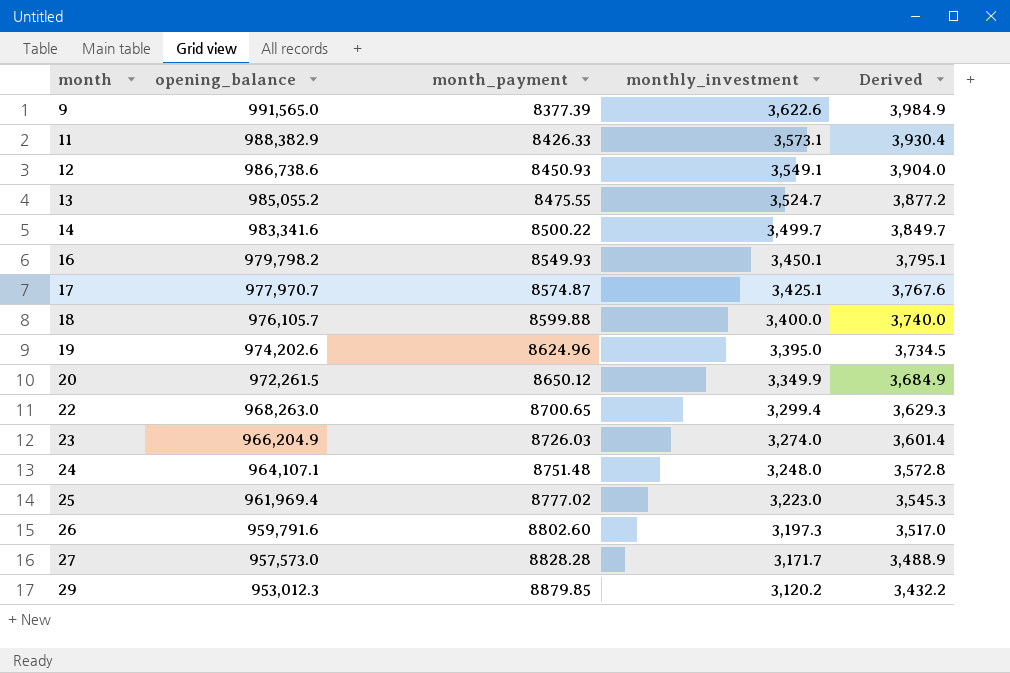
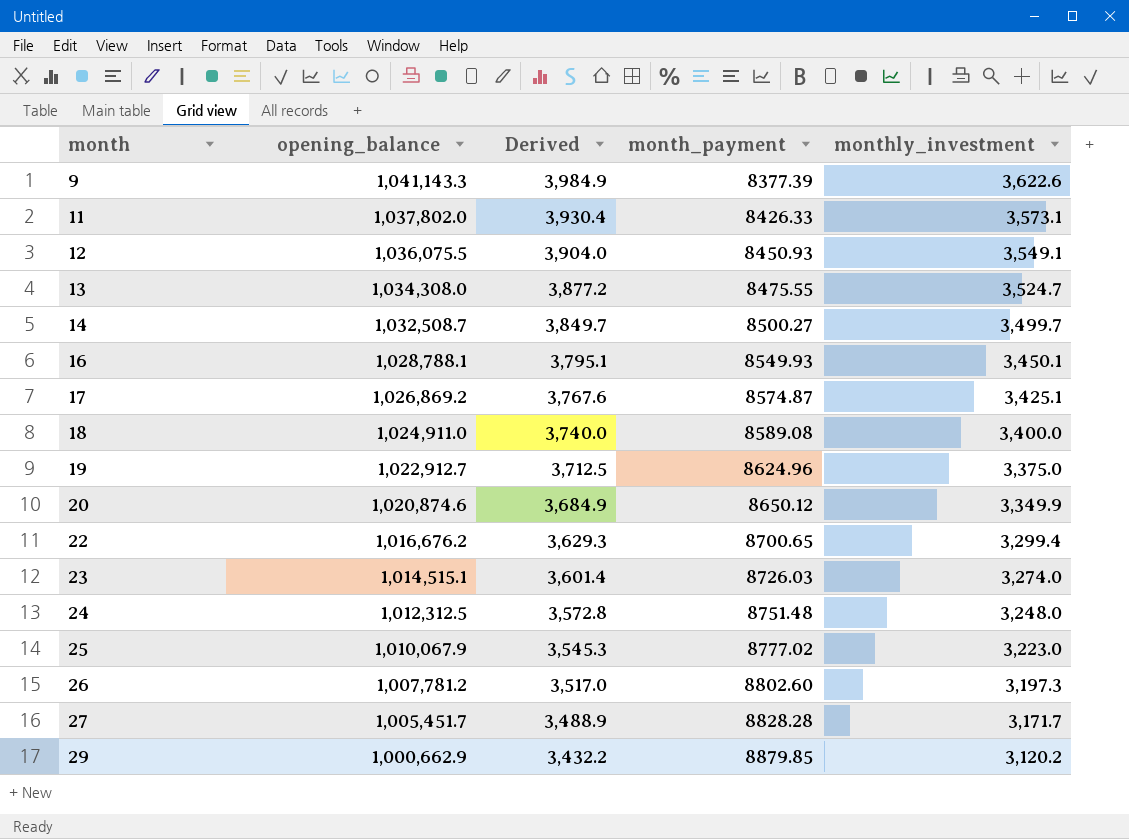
column Derived | position: 5 -> 3
9 | opening_balance: 991,565.0 -> 1,041,143.3
11 | opening_balance: 988,382.9 -> 1,037,802.0
12 | opening_balance: 986,738.6 -> 1,036,075.5
13 | opening_balance: 985,055.2 -> 1,034,308.0
14 | opening_balance: 983,341.6 -> 1,032,508.7
14 | month_payment: 8500.22 -> 8500.27
16 | opening_balance: 979,798.2 -> 1,028,788.1
17 | opening_balance: 977,970.7 -> 1,026,869.2
18 | opening_balance: 976,105.7 -> 1,024,911.0
18 | month_payment: 8599.88 -> 8589.08
19 | opening_balance: 974,202.6 -> 1,022,912.7
19 | Derived: 3,734.5 -> 3,712.5
19 | monthly_investment: 3,395.0 -> 3,375.0
20 | opening_balance: 972,261.5 -> 1,020,874.6
22 | opening_balance: 968,263.0 -> 1,016,676.2
23 | opening_balance: 966,204.9 -> 1,014,515.1
24 | opening_balance: 964,107.1 -> 1,012,312.5
25 | opening_balance: 961,969.4 -> 1,010,067.9
26 | opening_balance: 959,791.6 -> 1,007,781.2
27 | opening_balance: 957,573.0 -> 1,005,451.7
29 | opening_balance: 953,012.3 -> 1,000,662.9

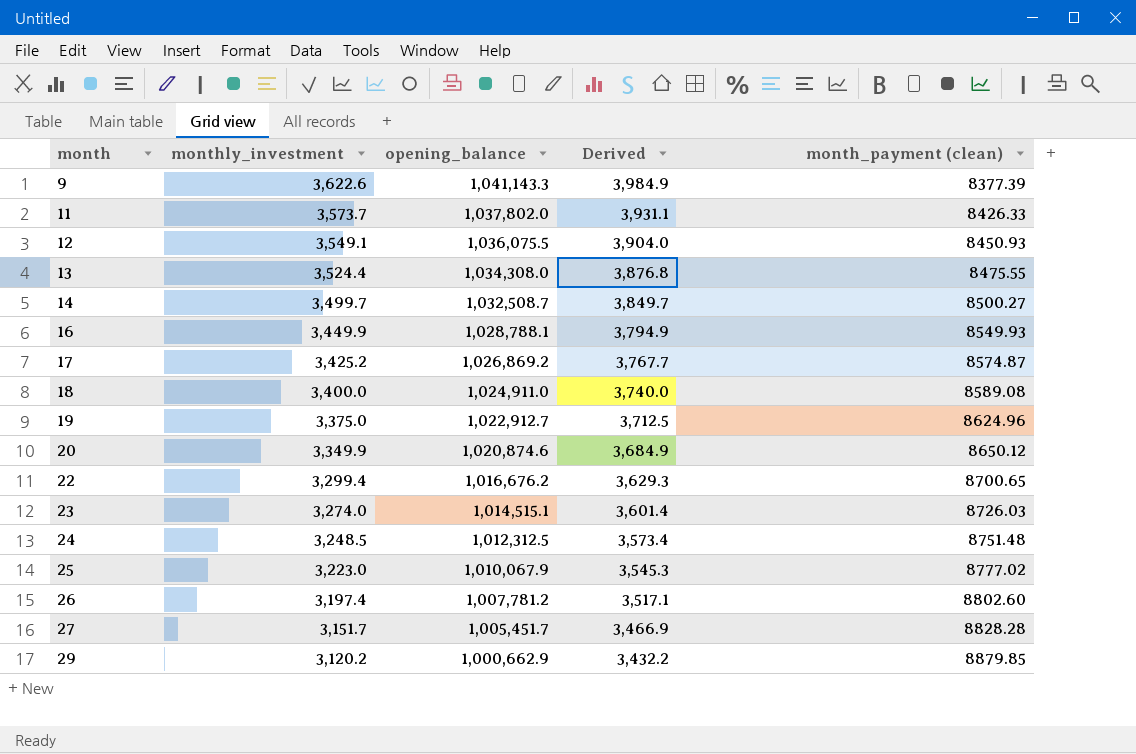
column monthly_investment | position: 5 -> 2
column name: month_payment -> month_payment (clean)
11 | monthly_investment: 3,573.1 -> 3,573.7
11 | Derived: 3,930.4 -> 3,931.1
13 | monthly_investment: 3,524.7 -> 3,524.4
13 | Derived: 3,877.2 -> 3,876.8
16 | monthly_investment: 3,450.1 -> 3,449.9
16 | Derived: 3,795.1 -> 3,794.9
17 | monthly_investment: 3,425.1 -> 3,425.2
17 | Derived: 3,767.6 -> 3,767.7
24 | monthly_investment: 3,248.0 -> 3,248.5
24 | Derived: 3,572.8 -> 3,573.4
26 | monthly_investment: 3,197.3 -> 3,197.4
26 | Derived: 3,517.0 -> 3,517.1
27 | monthly_investment: 3,171.7 -> 3,151.7
27 | Derived: 3,488.9 -> 3,466.9

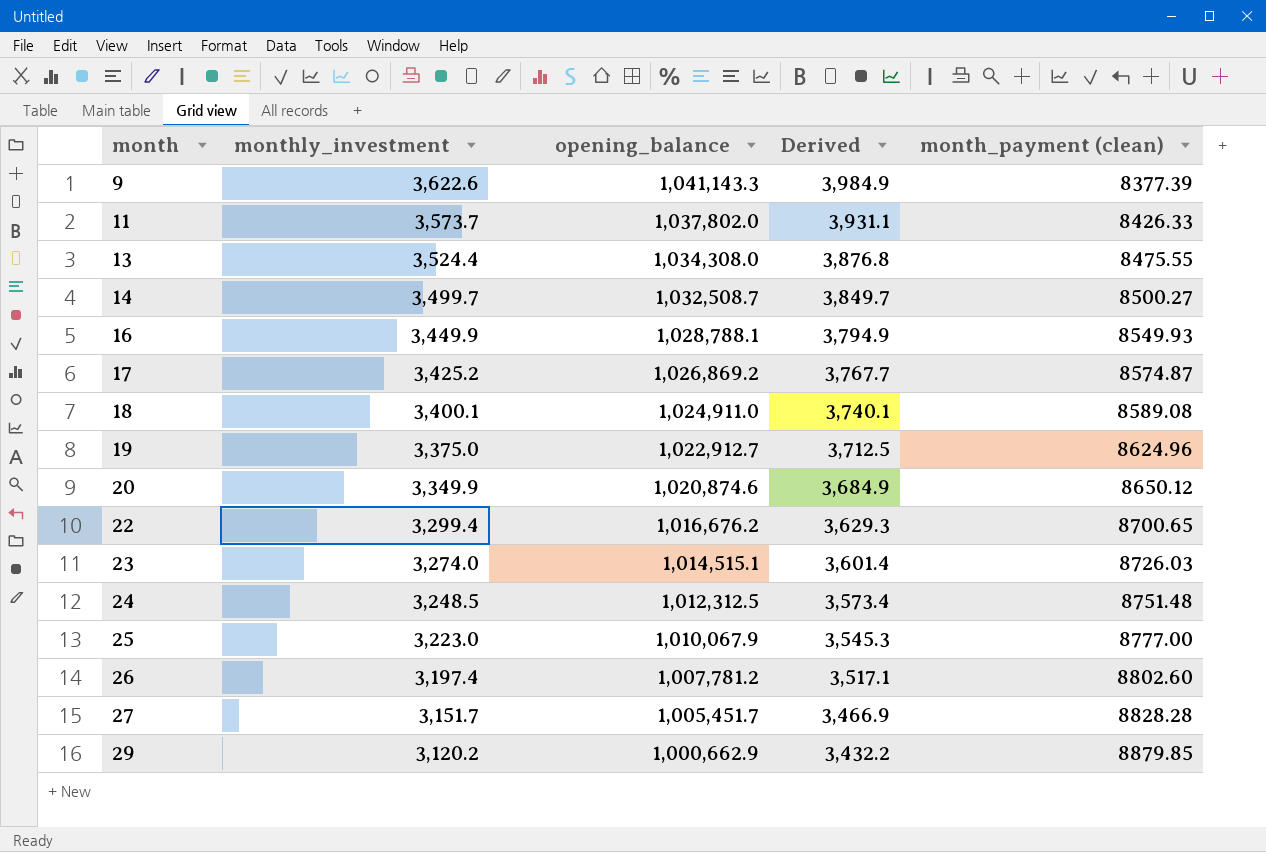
row 12: 3,549.1 | 1,036,075.5 | 3,904.0 | 8450.93 -> none
18 | monthly_investment: 3,400.0 -> 3,400.1
18 | Derived: 3,740.0 -> 3,740.1
25 | month_payment (clean): 8777.02 -> 8777.00

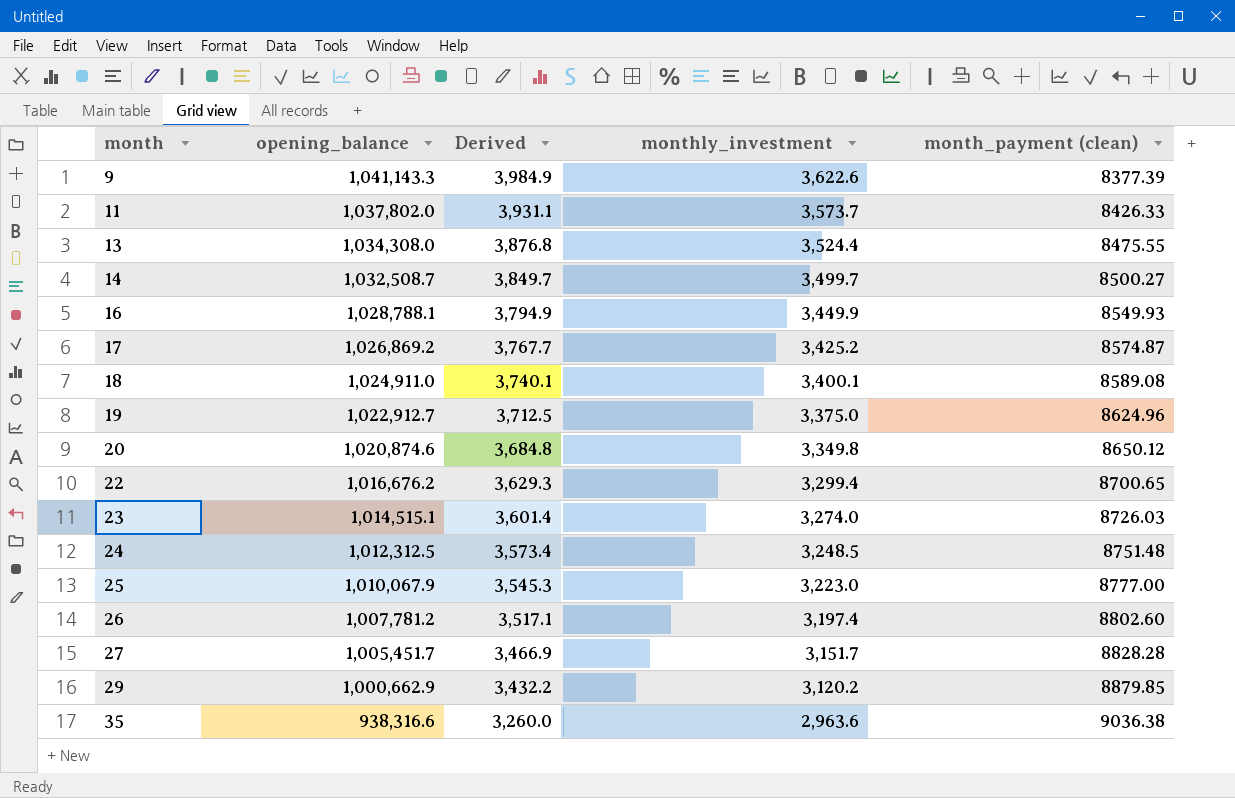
column monthly_investment | position: 2 -> 4
20 | Derived: 3,684.9 -> 3,684.8
20 | monthly_investment: 3,349.9 -> 3,349.8
row 35: none -> 938,316.6 | 3,260.0 | 2,963.6 | 9036.38

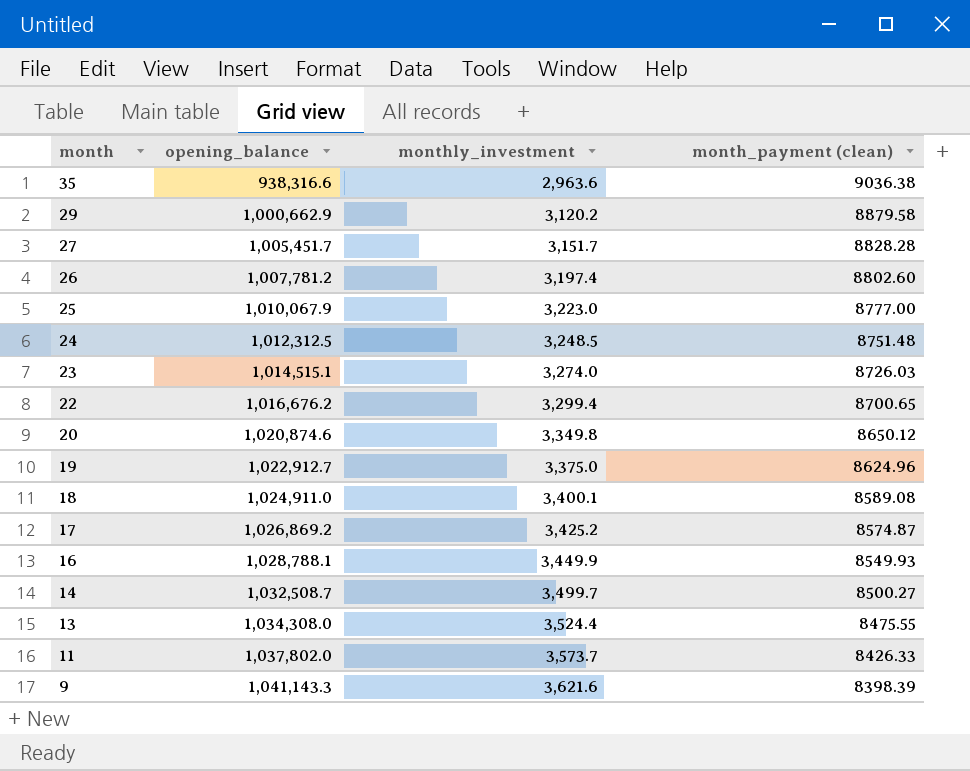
row order: month ascending -> month descending
column Derived | formula: [monthly_investment] * 1.1 -> none
29 | month_payment (clean): 8879.85 -> 8879.58
9 | monthly_investment: 3,622.6 -> 3,621.6
9 | month_payment (clean): 8377.39 -> 8398.39

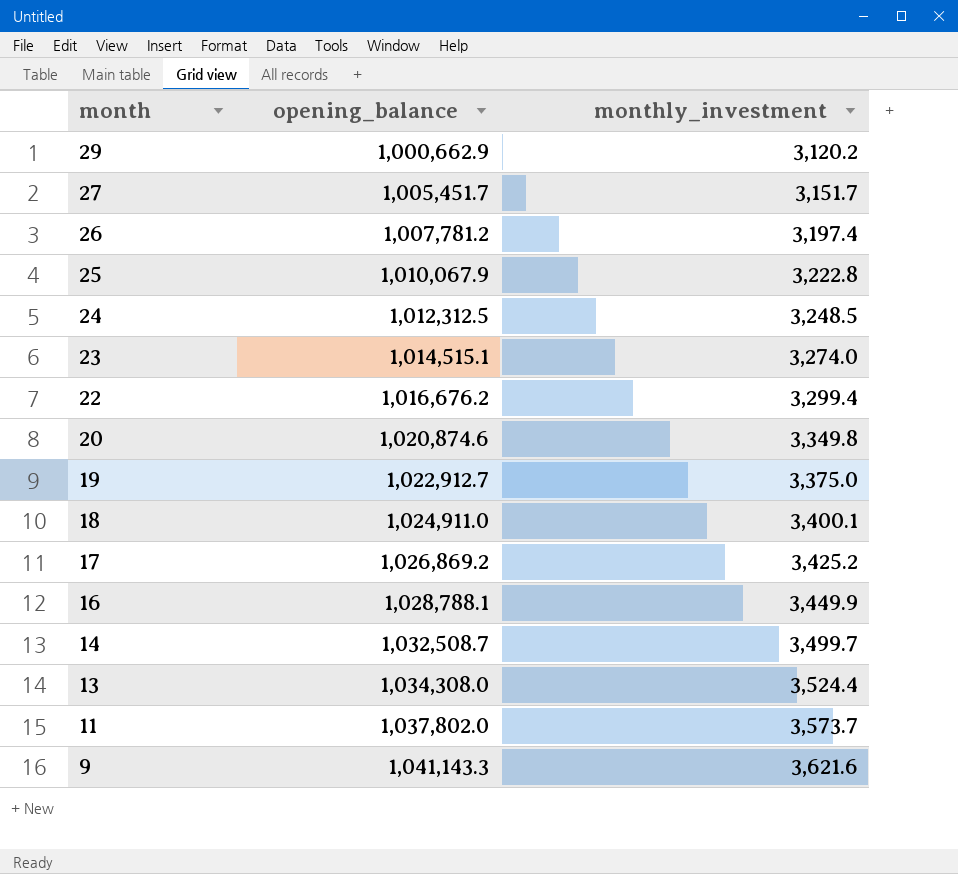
column month_payment (clean) | position: 4 -> none
row 35: 938,316.6 | 2,963.6 | 9036.38 -> none
25 | monthly_investment: 3,223.0 -> 3,222.8

